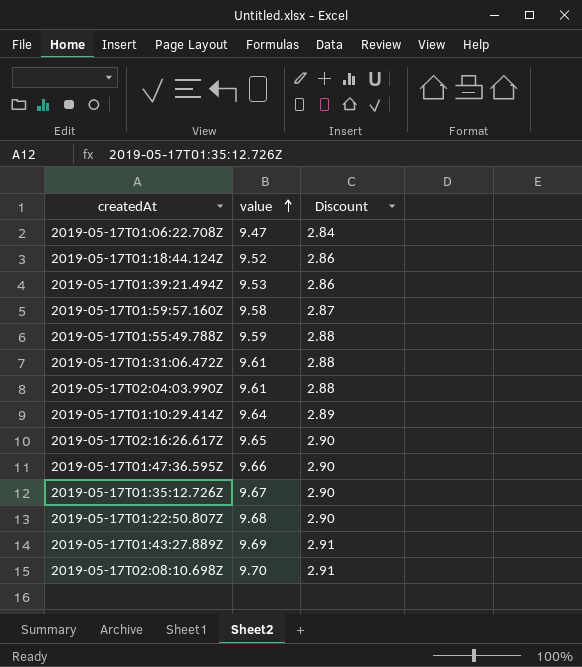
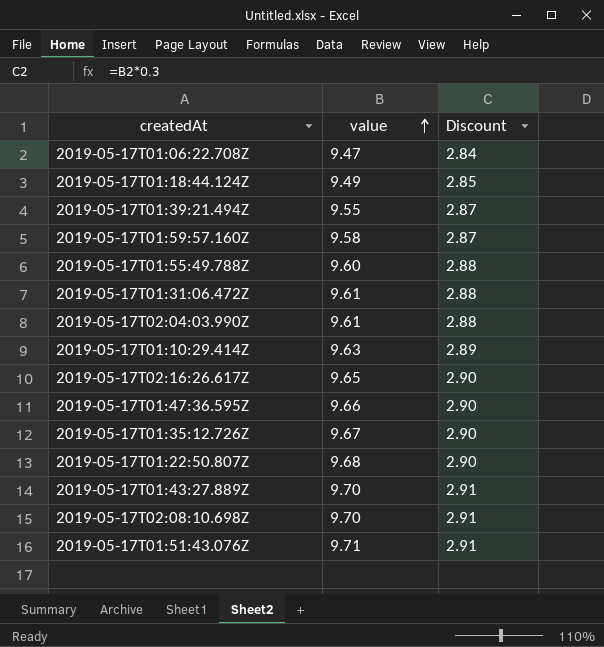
2019-05-17T01:18:44.124Z | value: 9.52 -> 9.49
2019-05-17T01:18:44.124Z | Discount: 2.86 -> 2.85
2019-05-17T01:39:21.494Z | value: 9.53 -> 9.55
2019-05-17T01:39:21.494Z | Discount: 2.86 -> 2.87
2019-05-17T01:55:49.788Z | value: 9.59 -> 9.60
2019-05-17T01:10:29.414Z | value: 9.64 -> 9.63
2019-05-17T01:43:27.889Z | value: 9.69 -> 9.70
row 2019-05-17T01:51:43.076Z: none -> 9.71 | 2.91

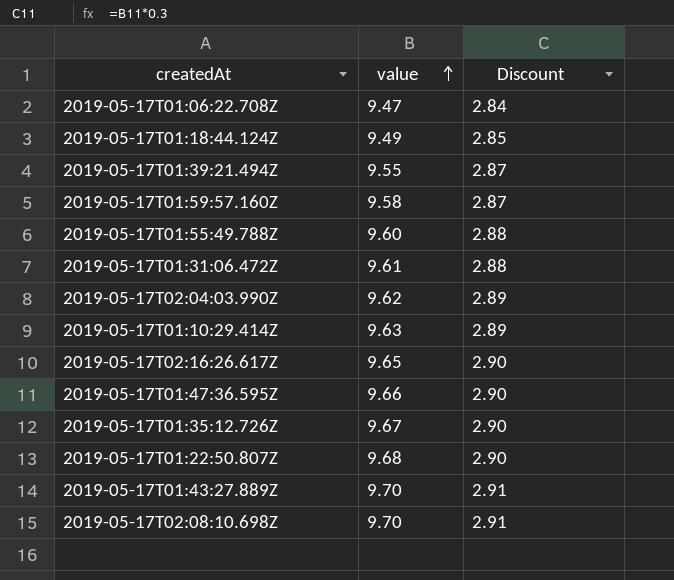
row 2019-05-17T01:51:43.076Z: 9.71 | 2.91 -> none
2019-05-17T02:04:03.990Z | value: 9.61 -> 9.62
2019-05-17T02:04:03.990Z | Discount: 2.88 -> 2.89

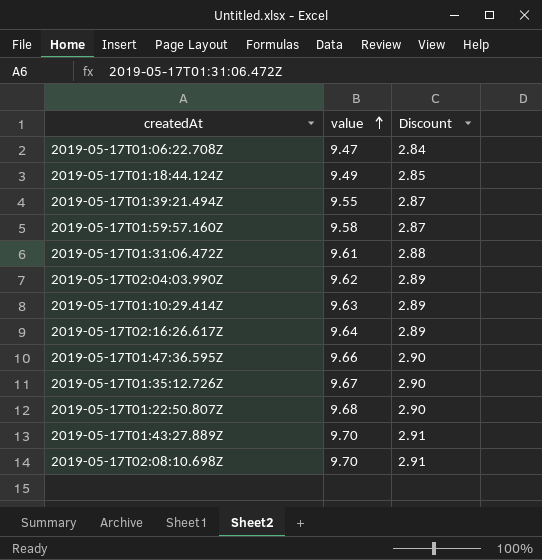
row 2019-05-17T01:55:49.788Z: 9.60 | 2.88 -> none
2019-05-17T02:16:26.617Z | value: 9.65 -> 9.64
2019-05-17T02:16:26.617Z | Discount: 2.90 -> 2.89

